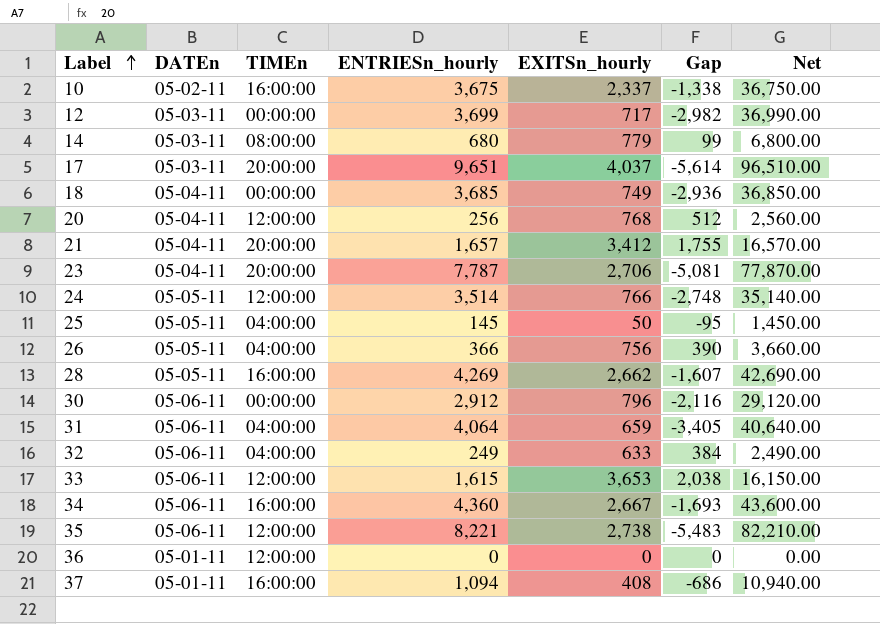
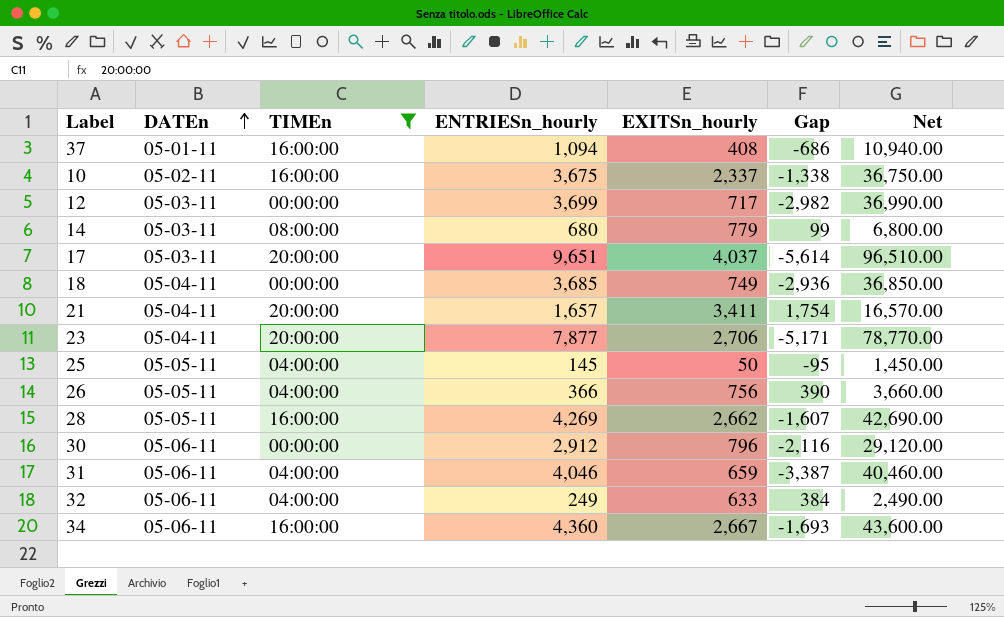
filter: none -> TIMEn != 12:00:00
row order: Label ascending -> DATEn ascending
21 | EXITSn_hourly: 3,412 -> 3,411
21 | Gap: 1,755 -> 1,754
23 | ENTRIESn_hourly: 7,787 -> 7,877
23 | Gap: -5,081 -> -5,171
23 | Net: 77,870.00 -> 78,770.00
31 | ENTRIESn_hourly: 4,064 -> 4,046
31 | Gap: -3,405 -> -3,387
31 | Net: 40,640.00 -> 40,460.00

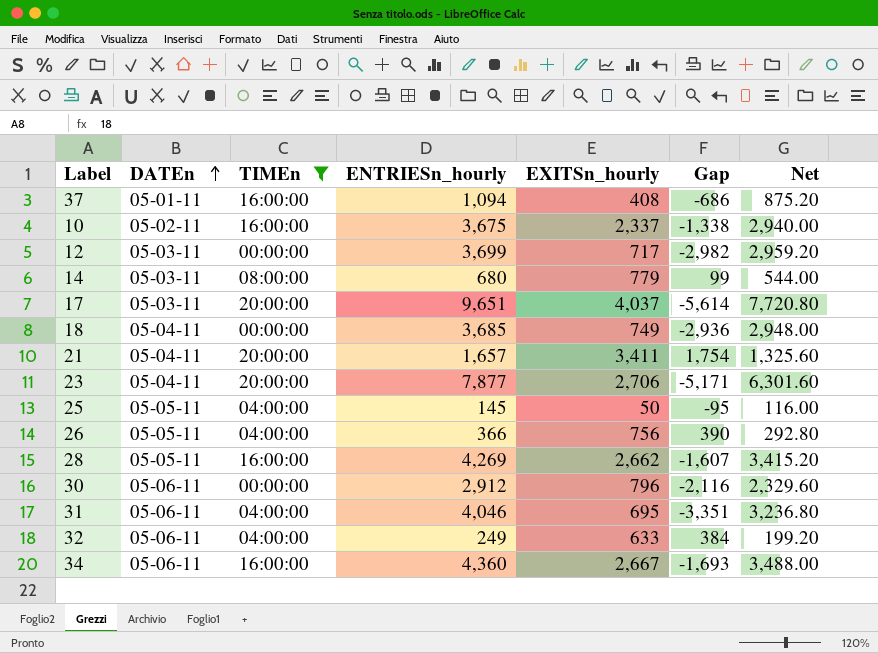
column Net | formula: [ENTRIESn_hourly] * 10 -> [ENTRIESn_hourly] * 0.8
31 | EXITSn_hourly: 659 -> 695
31 | Gap: -3,387 -> -3,351

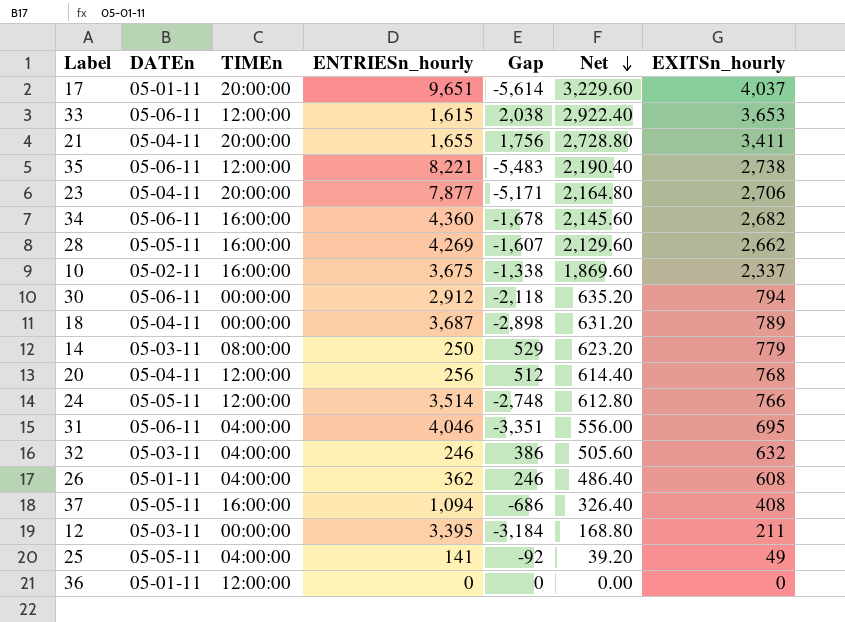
filter: TIMEn != 12:00:00 -> none
row order: DATEn ascending -> Net descending
column Net | formula: [ENTRIESn_hourly] * 0.8 -> [EXITSn_hourly] * 0.8
column EXITSn_hourly | position: 5 -> 7
17 | DATEn: 05-03-11 -> 05-01-11
21 | ENTRIESn_hourly: 1,657 -> 1,655
21 | Gap: 1,754 -> 1,756
34 | Gap: -1,693 -> -1,678
34 | EXITSn_hourly: 2,667 -> 2,682
30 | Gap: -2,116 -> -2,118
30 | EXITSn_hourly: 796 -> 794
18 | ENTRIESn_hourly: 3,685 -> 3,687
18 | Gap: -2,936 -> -2,898
18 | EXITSn_hourly: 749 -> 789
14 | ENTRIESn_hourly: 680 -> 250
14 | Gap: 99 -> 529
32 | DATEn: 05-06-11 -> 05-03-11
32 | ENTRIESn_hourly: 249 -> 246
32 | Gap: 384 -> 386
32 | EXITSn_hourly: 633 -> 632
26 | DATEn: 05-05-11 -> 05-01-11
26 | ENTRIESn_hourly: 366 -> 362
26 | Gap: 390 -> 246
26 | EXITSn_hourly: 756 -> 608
37 | DATEn: 05-01-11 -> 05-05-11
12 | ENTRIESn_hourly: 3,699 -> 3,395
12 | Gap: -2,982 -> -3,184
12 | EXITSn_hourly: 717 -> 211
25 | ENTRIESn_hourly: 145 -> 141
25 | Gap: -95 -> -92
25 | EXITSn_hourly: 50 -> 49

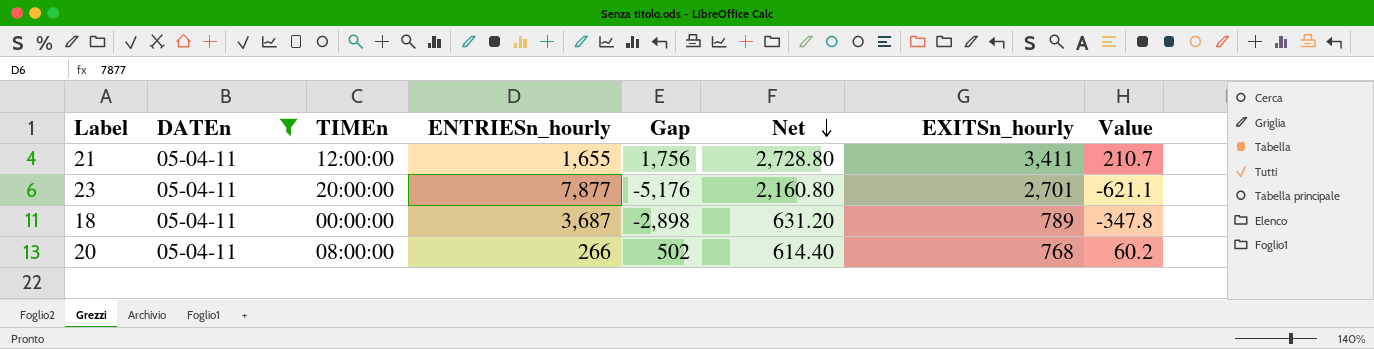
filter: none -> DATEn = 05-04-11
column Value | formula: none -> [Gap] * 0.12
21 | TIMEn: 20:00:00 -> 12:00:00
23 | Gap: -5,171 -> -5,176
23 | Net: 2,164.80 -> 2,160.80
23 | EXITSn_hourly: 2,706 -> 2,701
20 | TIMEn: 12:00:00 -> 08:00:00
20 | ENTRIESn_hourly: 256 -> 266
20 | Gap: 512 -> 502

